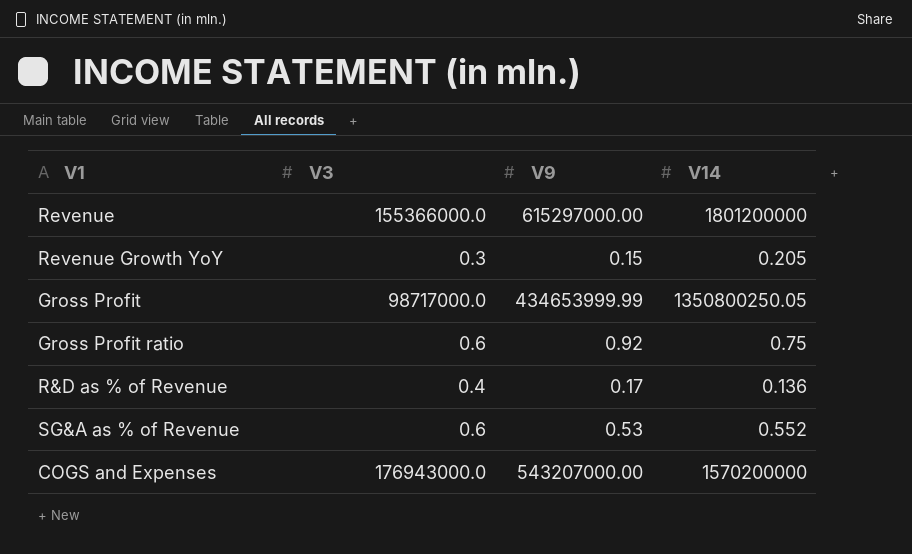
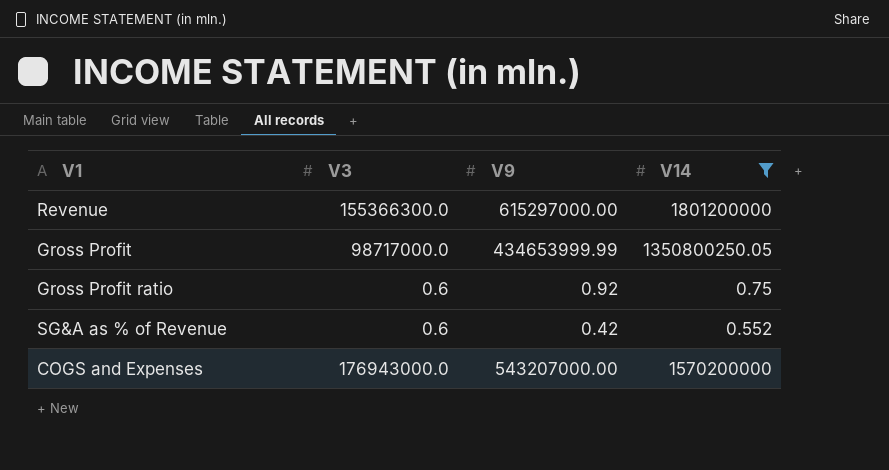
filter: none -> V14 >= 0.552
Revenue | V3: 155366000.0 -> 155366300.0
SG&A as % of Revenue | V9: 0.53 -> 0.42

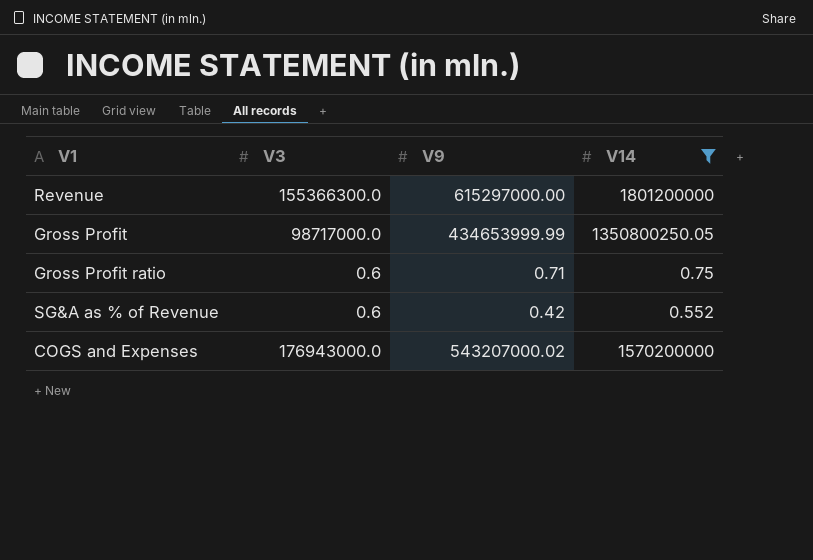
Gross Profit ratio | V9: 0.92 -> 0.71
COGS and Expenses | V9: 543207000.00 -> 543207000.02

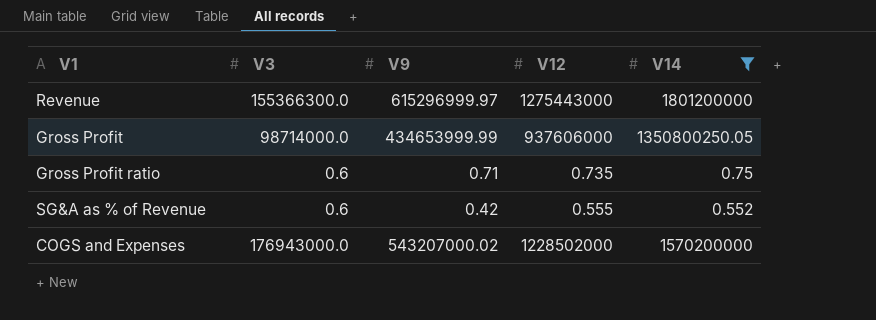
column V12 | position: none -> 4
Revenue | V9: 615297000.00 -> 615296999.97
Gross Profit | V3: 98717000.0 -> 98714000.0

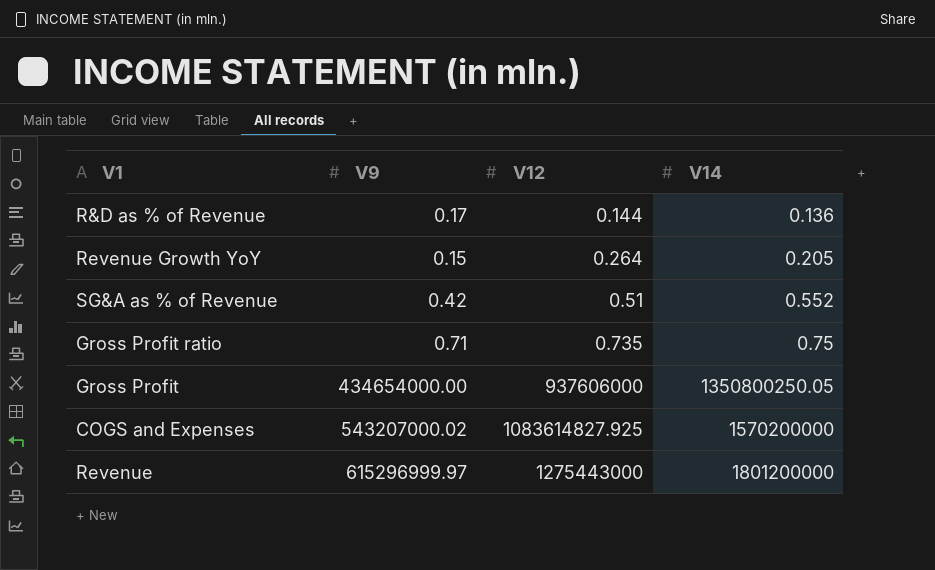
filter: V14 >= 0.552 -> none
row order: none -> V12 ascending
column V3 | position: 2 -> none
SG&A as % of Revenue | V12: 0.555 -> 0.51
Gross Profit | V9: 434653999.99 -> 434654000.00
COGS and Expenses | V12: 1228502000 -> 1083614827.925

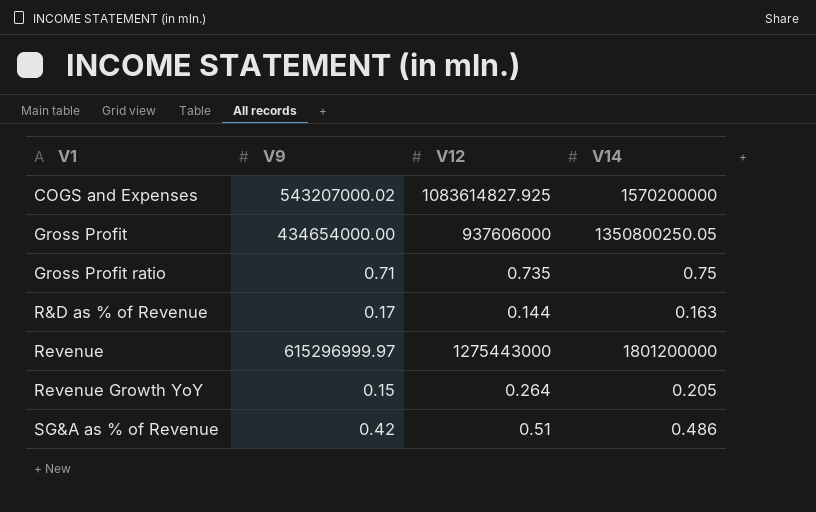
row order: V12 ascending -> V1 ascending
R&D as % of Revenue | V14: 0.136 -> 0.163
SG&A as % of Revenue | V14: 0.552 -> 0.486

